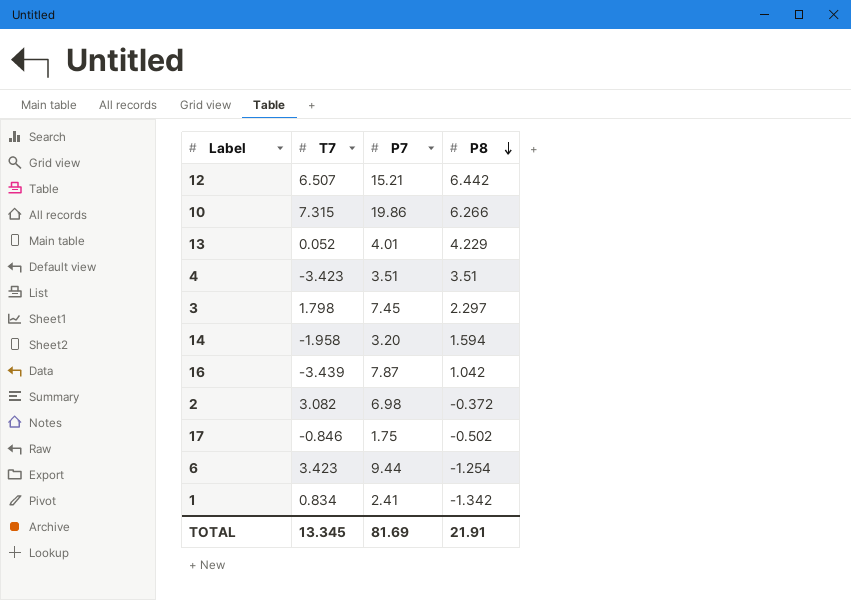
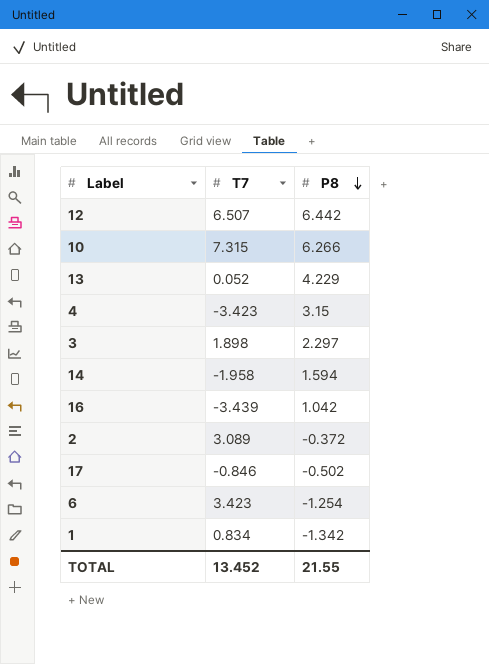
column P7 | position: 3 -> none
4 | P8: 3.51 -> 3.15
3 | T7: 1.798 -> 1.898
2 | T7: 3.082 -> 3.089
TOTAL | T7: 13.345 -> 13.452
TOTAL | P8: 21.91 -> 21.55

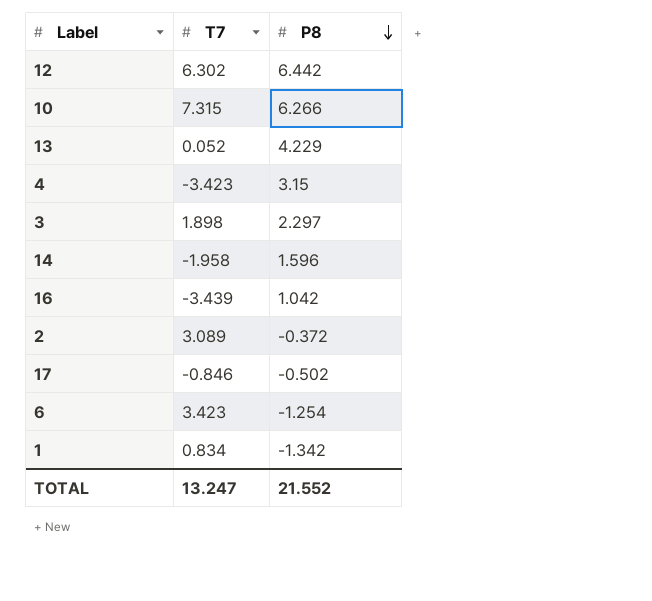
12 | T7: 6.507 -> 6.302
14 | P8: 1.594 -> 1.596
TOTAL | T7: 13.452 -> 13.247
TOTAL | P8: 21.55 -> 21.552

